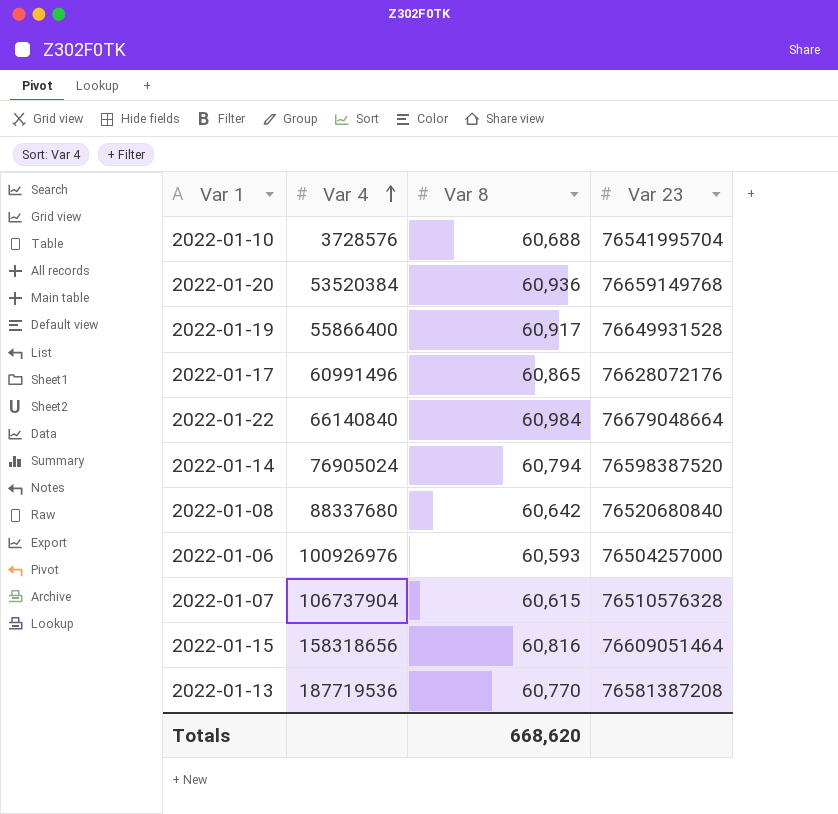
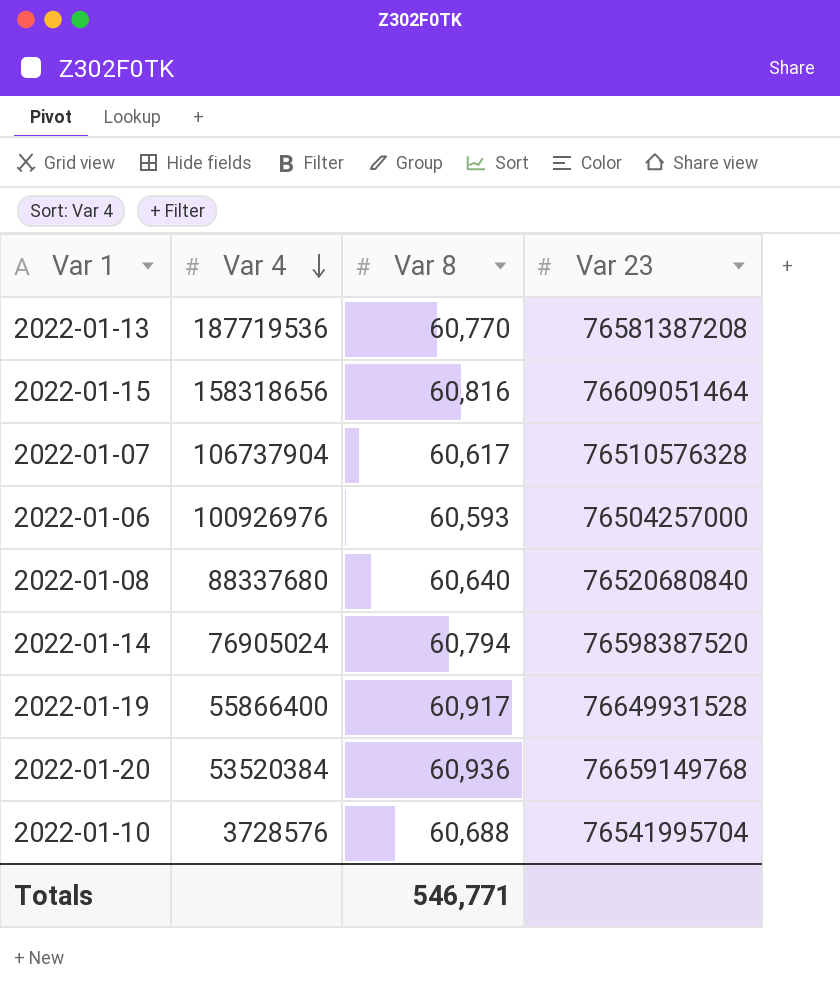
row order: Var 4 ascending -> Var 4 descending
row 2022-01-17: 60991496 | 60,865 | 76628072176 -> none
row 2022-01-22: 66140840 | 60,984 | 76679048664 -> none
2022-01-07 | Var 8: 60,615 -> 60,617
2022-01-08 | Var 8: 60,642 -> 60,640
Totals | Var 8: 668,620 -> 546,771

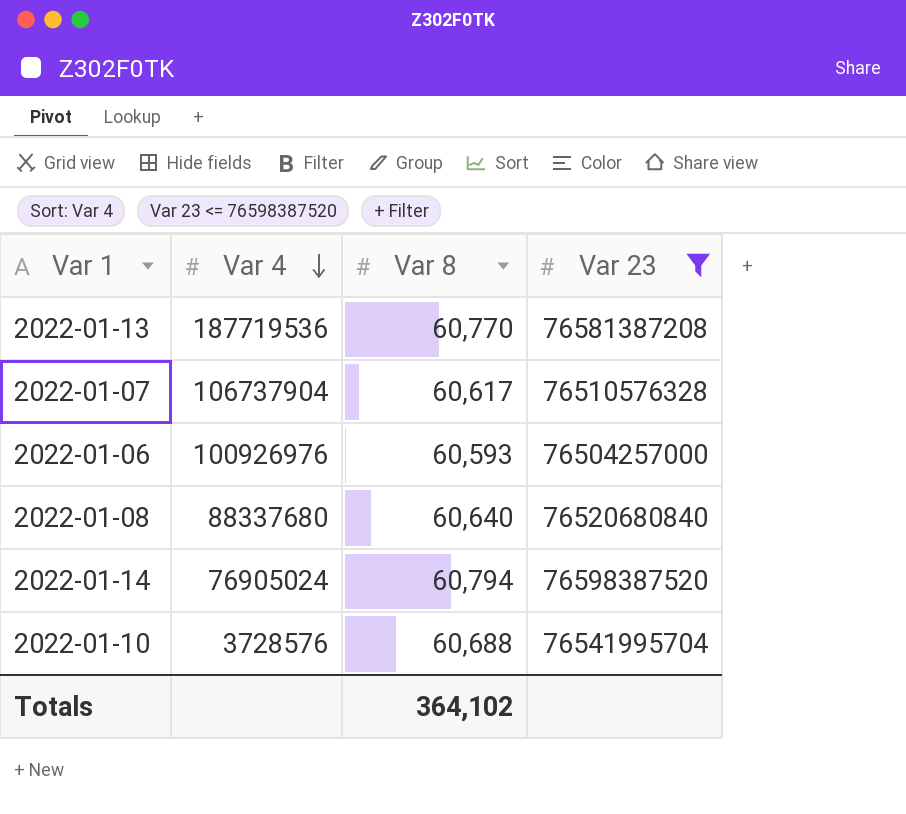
filter: none -> Var 23 <= 76598387520
Totals | Var 8: 546,771 -> 364,102

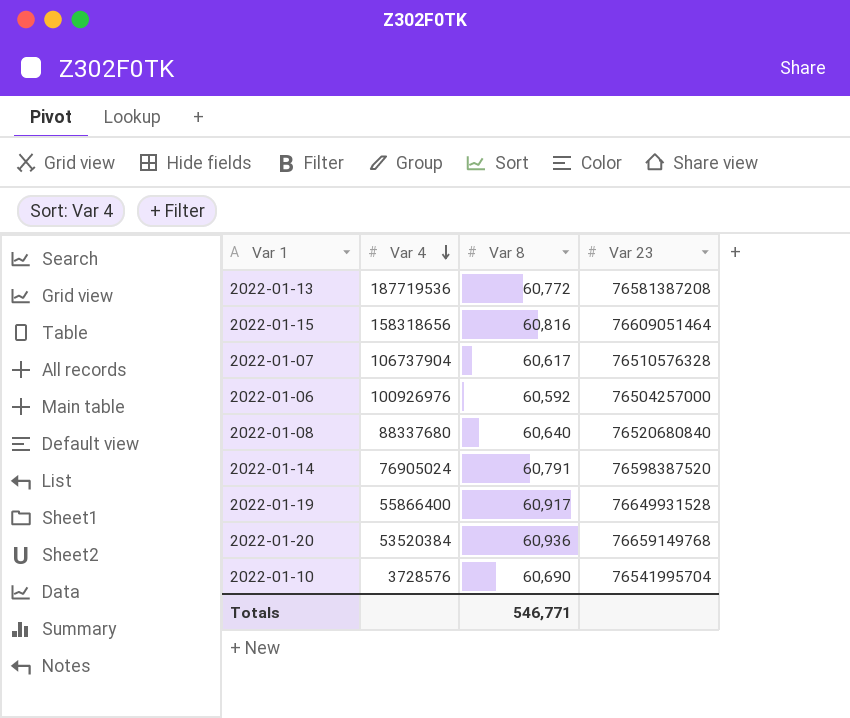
filter: Var 23 <= 76598387520 -> none
2022-01-13 | Var 8: 60,770 -> 60,772
2022-01-06 | Var 8: 60,593 -> 60,592
2022-01-14 | Var 8: 60,794 -> 60,791
2022-01-10 | Var 8: 60,688 -> 60,690
Totals | Var 8: 364,102 -> 546,771

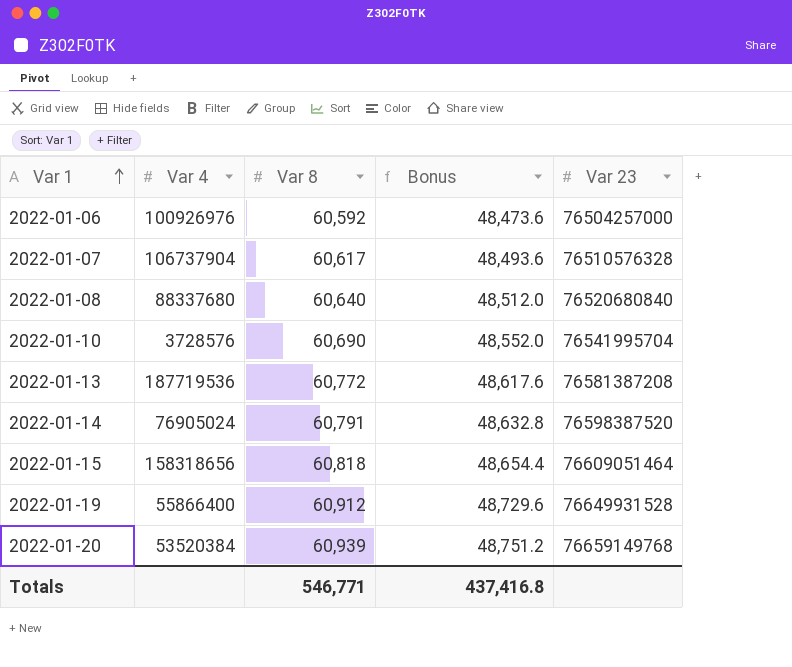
row order: Var 4 descending -> Var 1 ascending
column Bonus | formula: none -> [Var 8] * 0.8
2022-01-15 | Var 8: 60,816 -> 60,818
2022-01-19 | Var 8: 60,917 -> 60,912
2022-01-20 | Var 8: 60,936 -> 60,939

